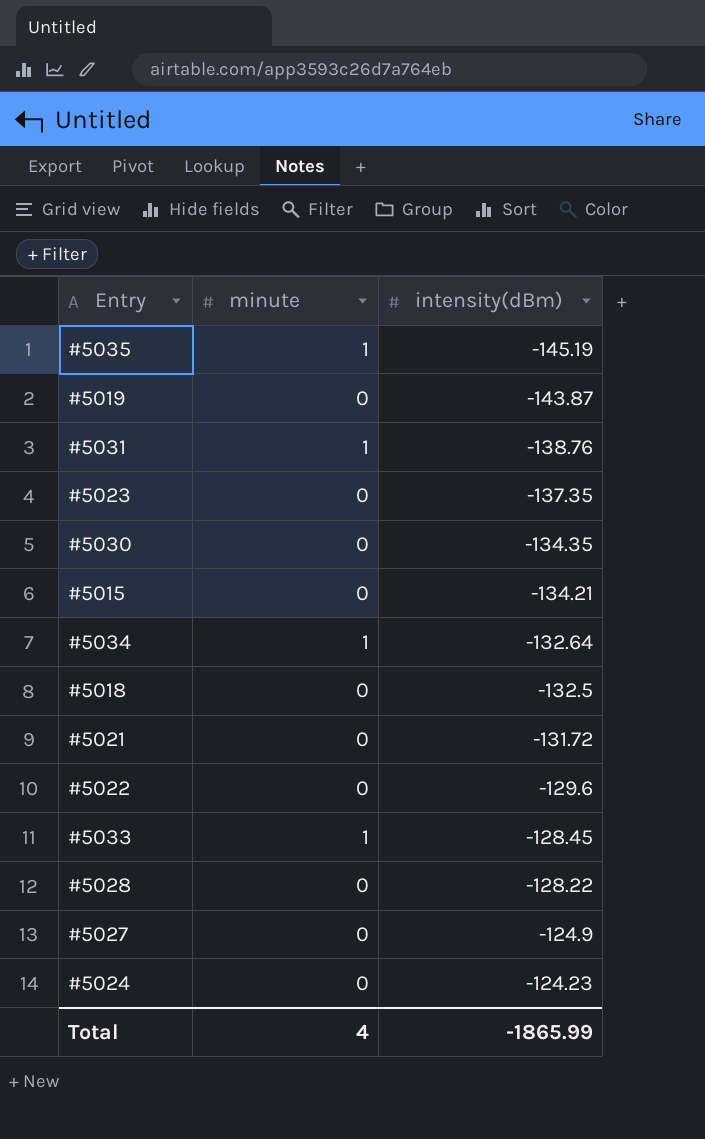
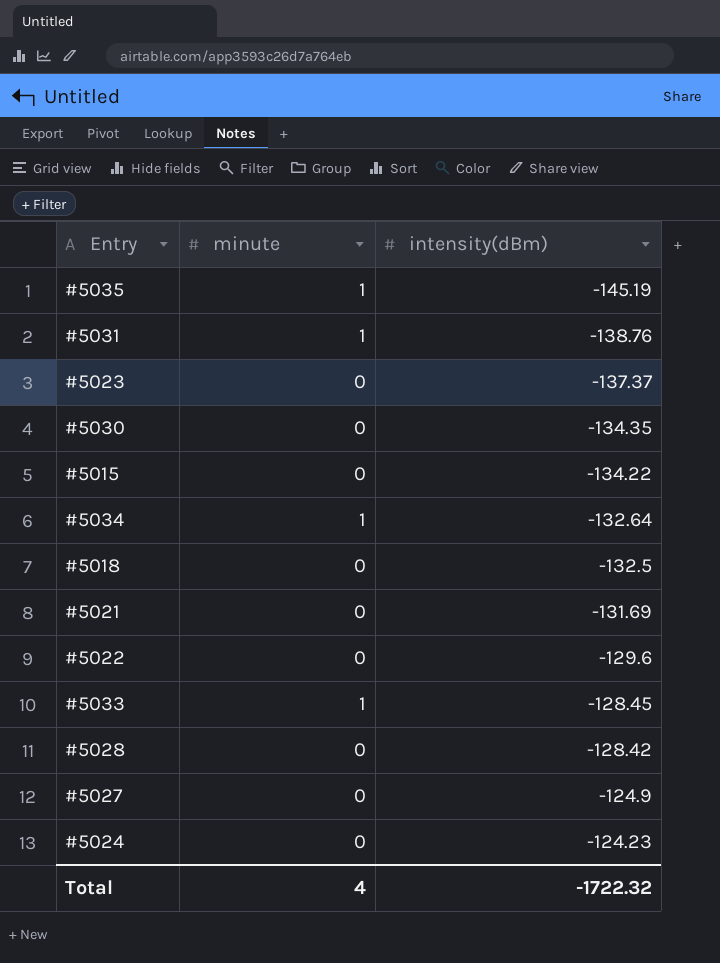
row #5019: 0 | -143.87 -> none
#5023 | intensity(dBm): -137.35 -> -137.37
#5015 | intensity(dBm): -134.21 -> -134.22
#5021 | intensity(dBm): -131.72 -> -131.69
#5028 | intensity(dBm): -128.22 -> -128.42
Total | intensity(dBm): -1865.99 -> -1722.32

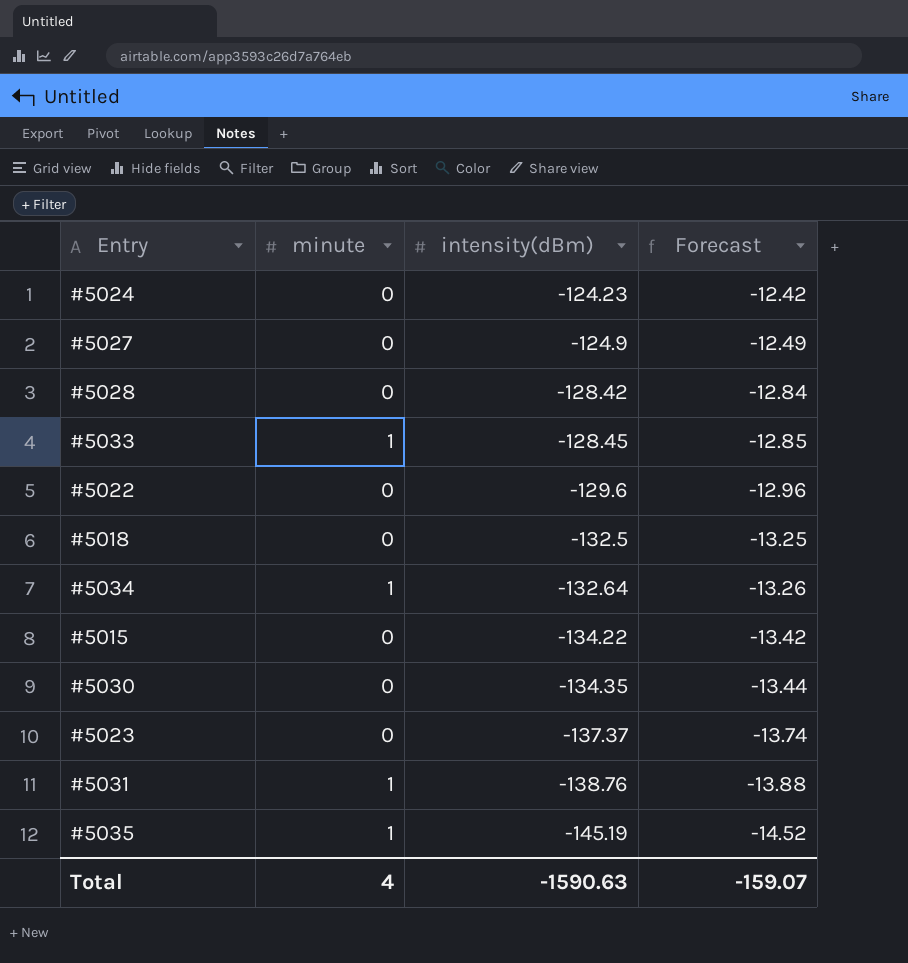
row order: intensity(dBm) ascending -> intensity(dBm) descending
column Forecast | formula: none -> [intensity(dBm)] * 0.1
row #5021: 0 | -131.69 -> none
Total | intensity(dBm): -1722.32 -> -1590.63

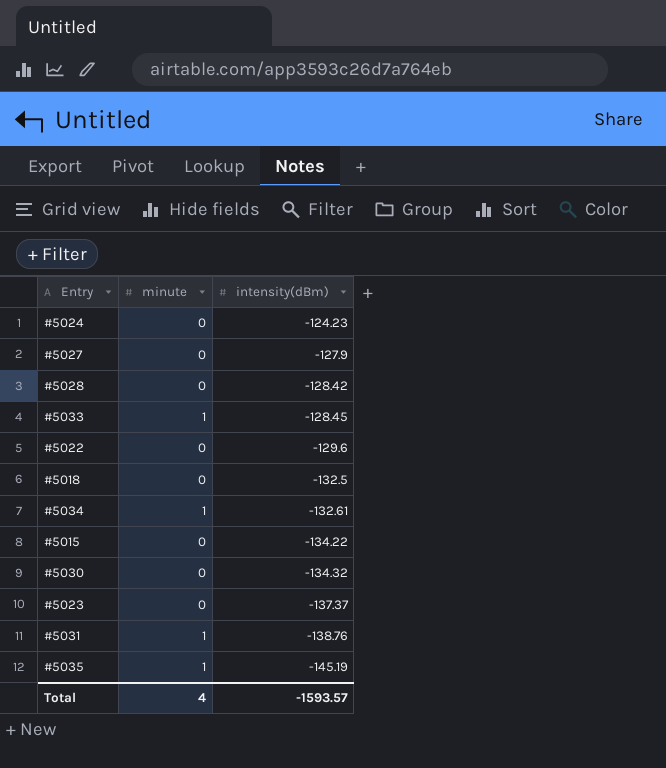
column Forecast | formula: [intensity(dBm)] * 0.1 -> none
#5027 | intensity(dBm): -124.9 -> -127.9
#5034 | intensity(dBm): -132.64 -> -132.61
#5030 | intensity(dBm): -134.35 -> -134.32
Total | intensity(dBm): -1590.63 -> -1593.57

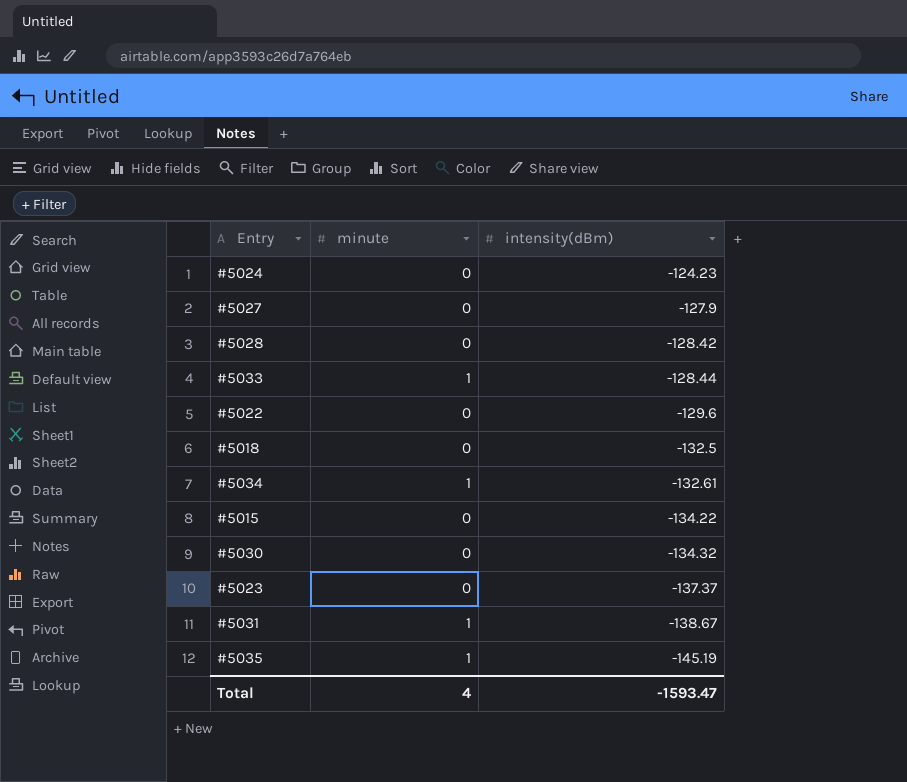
#5033 | intensity(dBm): -128.45 -> -128.44
#5031 | intensity(dBm): -138.76 -> -138.67
Total | intensity(dBm): -1593.57 -> -1593.47

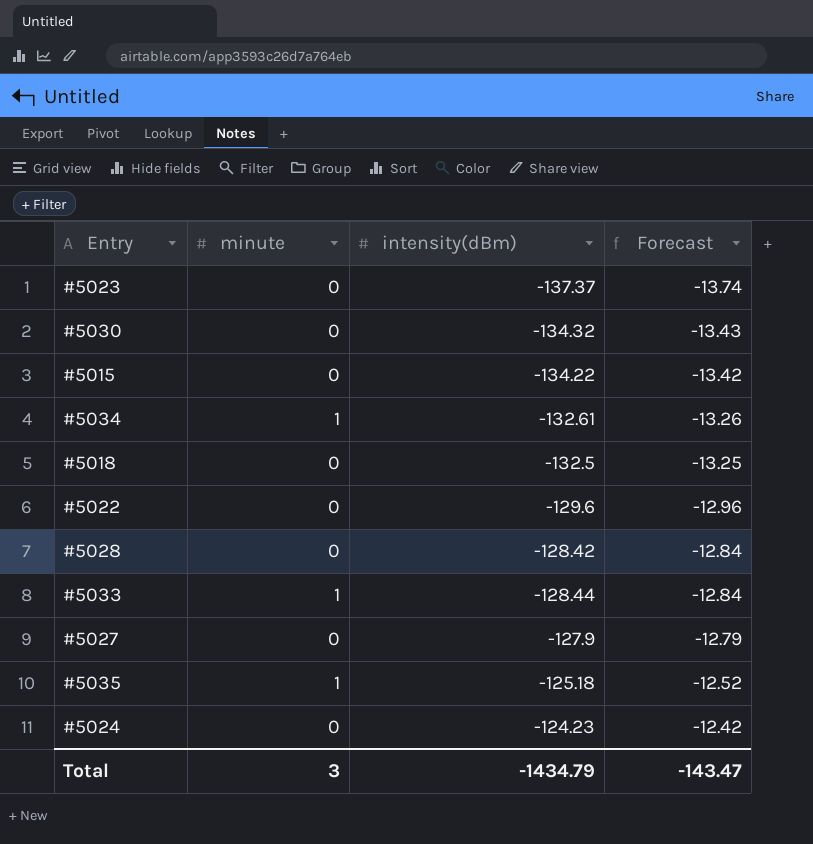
row order: intensity(dBm) descending -> Forecast ascending
column Forecast | formula: none -> [intensity(dBm)] * 0.1
row #5031: 1 | -138.67 -> none
#5035 | intensity(dBm): -145.19 -> -125.18
Total | minute: 4 -> 3
Total | intensity(dBm): -1593.47 -> -1434.79

